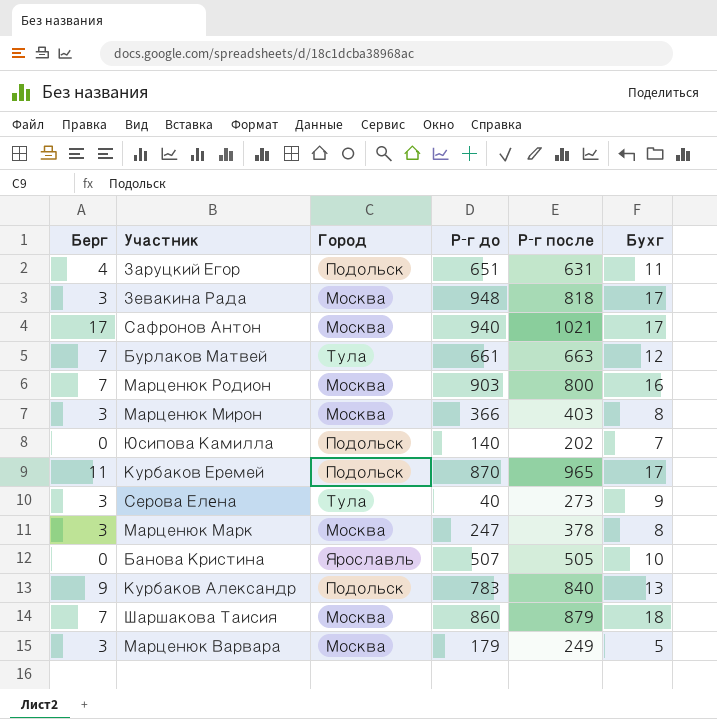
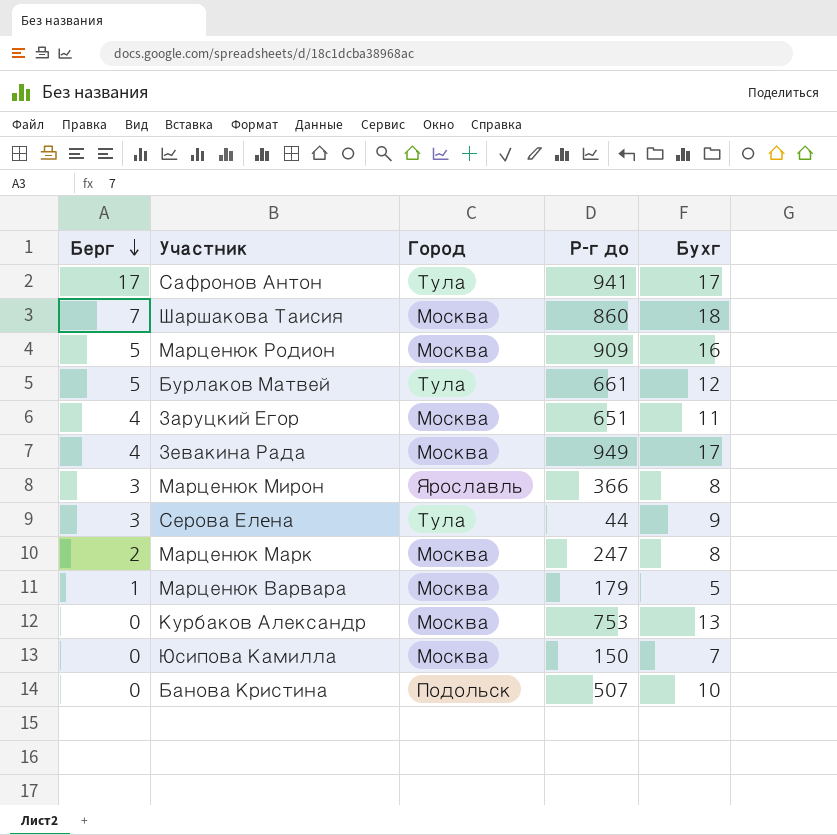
row order: none -> Берг descending
column Р-г после | position: 5 -> none
row Курбаков Еремей: 11 | Подольск | 870 | 965 | 17 -> none
Сафронов Антон | Город: Москва -> Тула
Сафронов Антон | Р-г до: 940 -> 941
Марценюк Родион | Берг: 7 -> 5
Марценюк Родион | Р-г до: 903 -> 909
Бурлаков Матвей | Берг: 7 -> 5
Заруцкий Егор | Город: Подольск -> Москва
Зевакина Рада | Берг: 3 -> 4
Зевакина Рада | Р-г до: 948 -> 949
Марценюк Мирон | Город: Москва -> Ярославль
Серова Елeна | Р-г до: 40 -> 44
Марценюк Марк | Берг: 3 -> 2
Марценюк Варвара | Берг: 3 -> 1
Курбаков Александр | Берг: 9 -> 0
Курбаков Александр | Город: Подольск -> Москва
Курбаков Александр | Р-г до: 783 -> 753
Юсипова Камилла | Город: Подольск -> Москва
Юсипова Камилла | Р-г до: 140 -> 150
Банова Кристина | Город: Ярославль -> Подольск

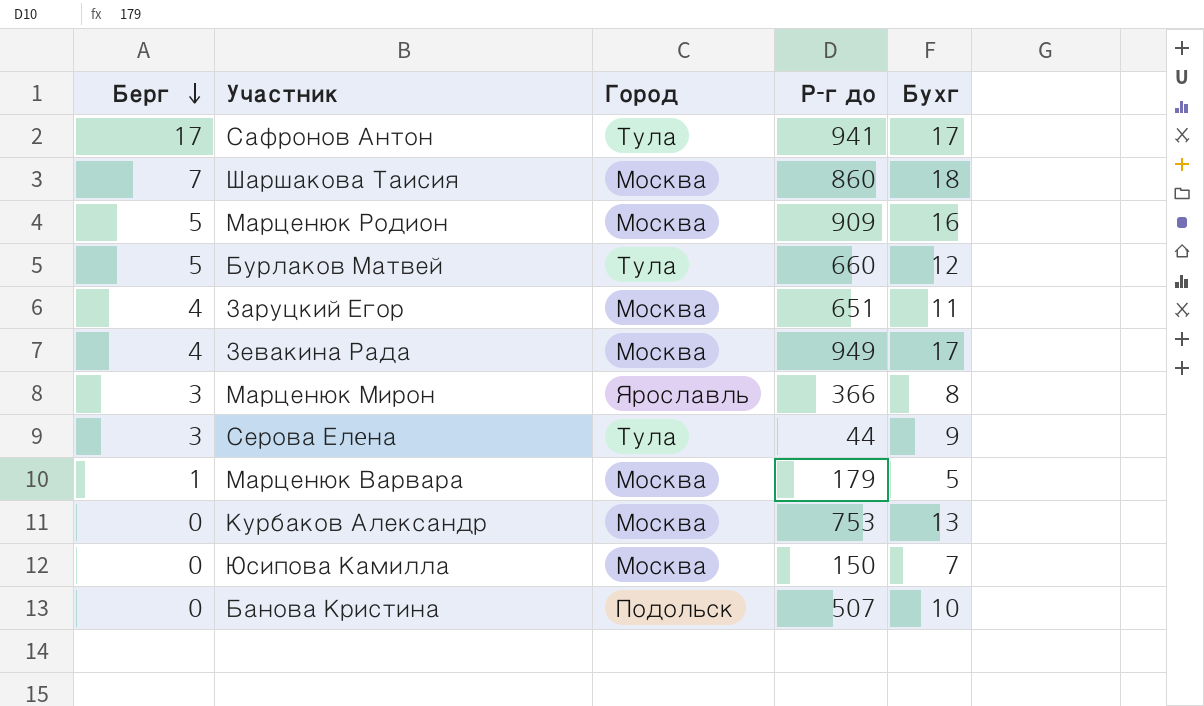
row Марценюк Марк: 2 | Москва | 247 | 8 -> none
Бурлаков Матвей | Р-г до: 661 -> 660

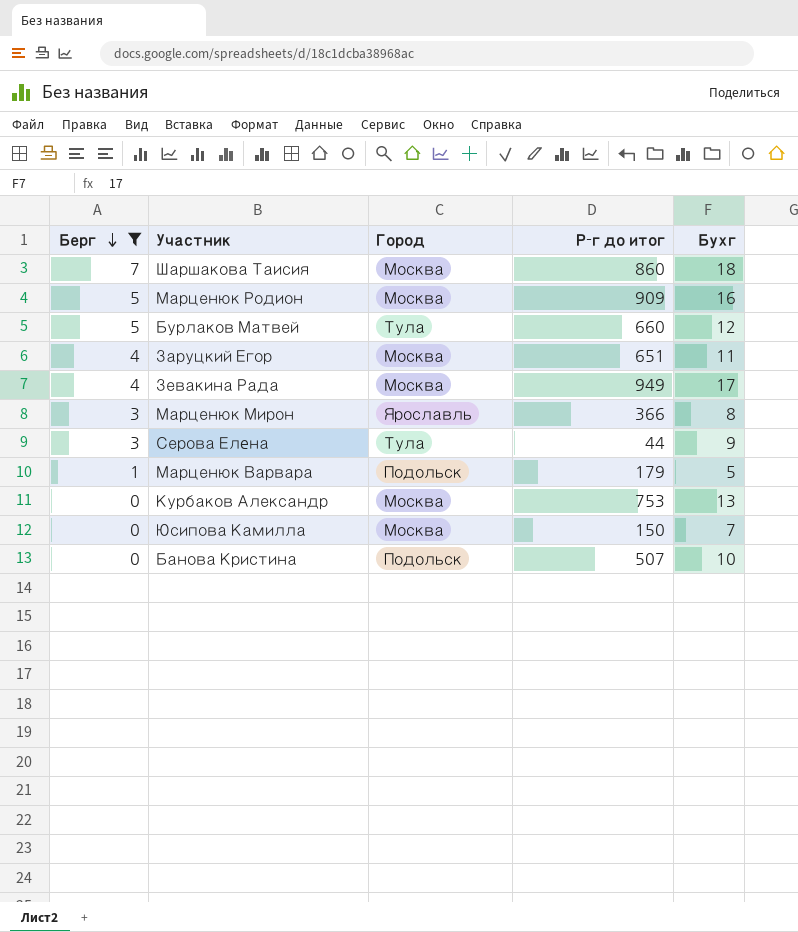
filter: none -> Берг != 17
column name: Р-г до -> Р-г до итог
Марценюк Варвара | Город: Москва -> Подольск

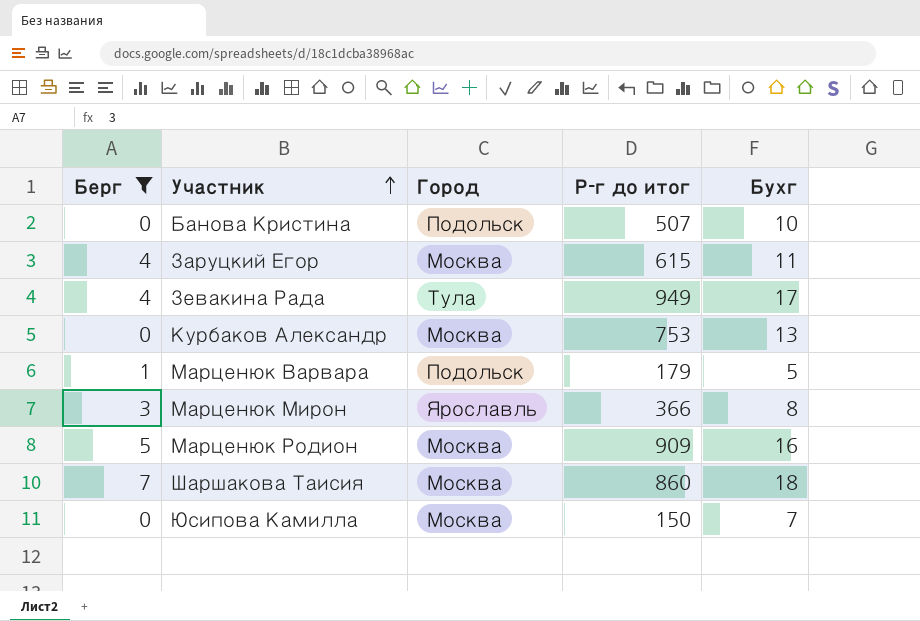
row order: Берг descending -> Участник ascending
row Бурлаков Матвей: 5 | Тула | 660 | 12 -> none
row Серова Елeна: 3 | Тула | 44 | 9 -> none
Заруцкий Егор | Р-г до итог: 651 -> 615
Зевакина Рада | Город: Москва -> Тула

